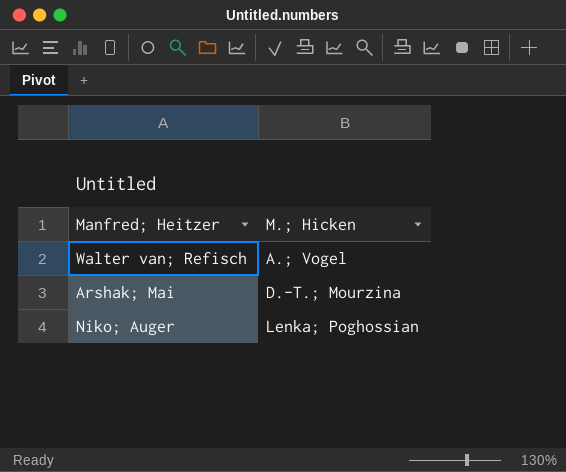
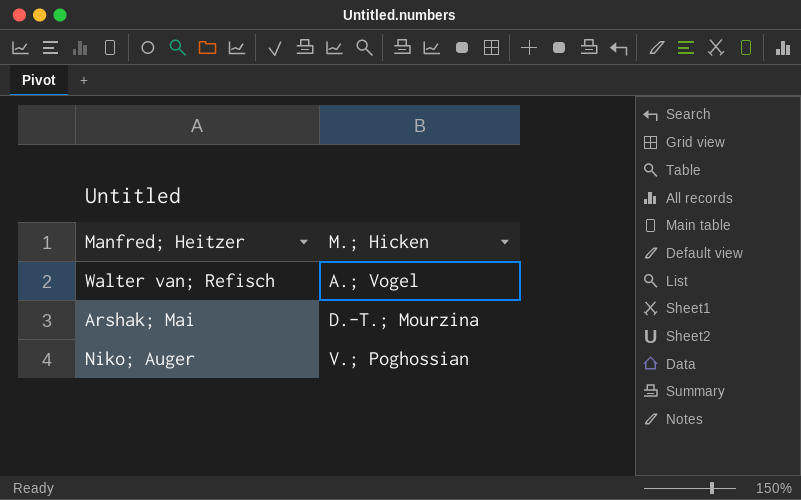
Niko; Auger | M.; Hicken: Lenka; Poghossian -> V.; Poghossian

